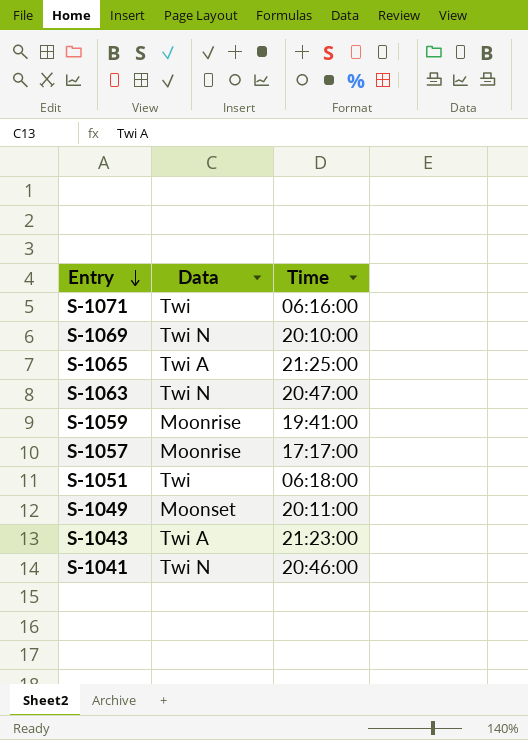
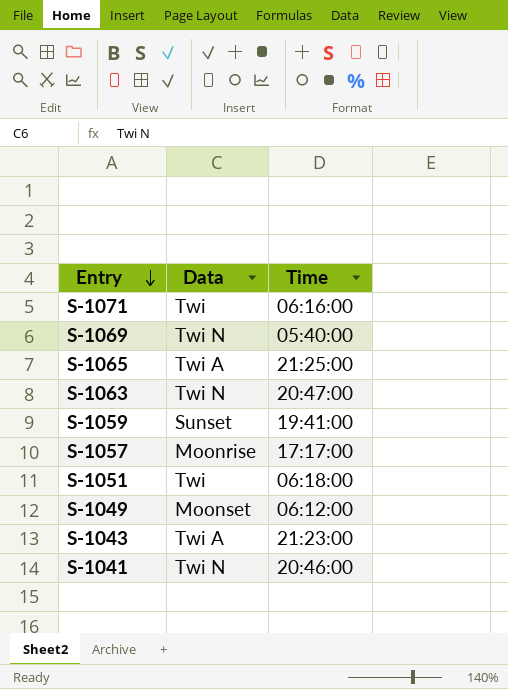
S-1069 | Time: 20:10:00 -> 05:40:00
S-1059 | Data: Moonrise -> Sunset
S-1049 | Time: 20:11:00 -> 06:12:00

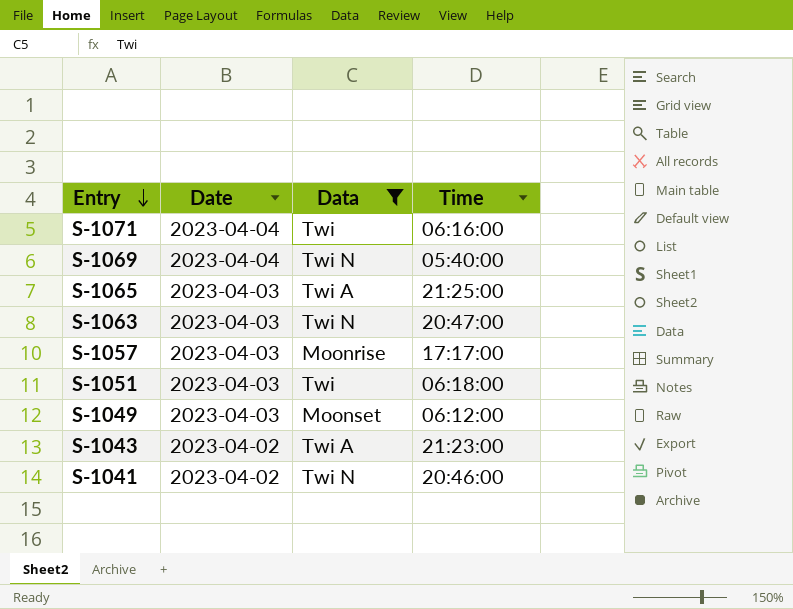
filter: none -> Data != Sunset
column Date | position: none -> 2

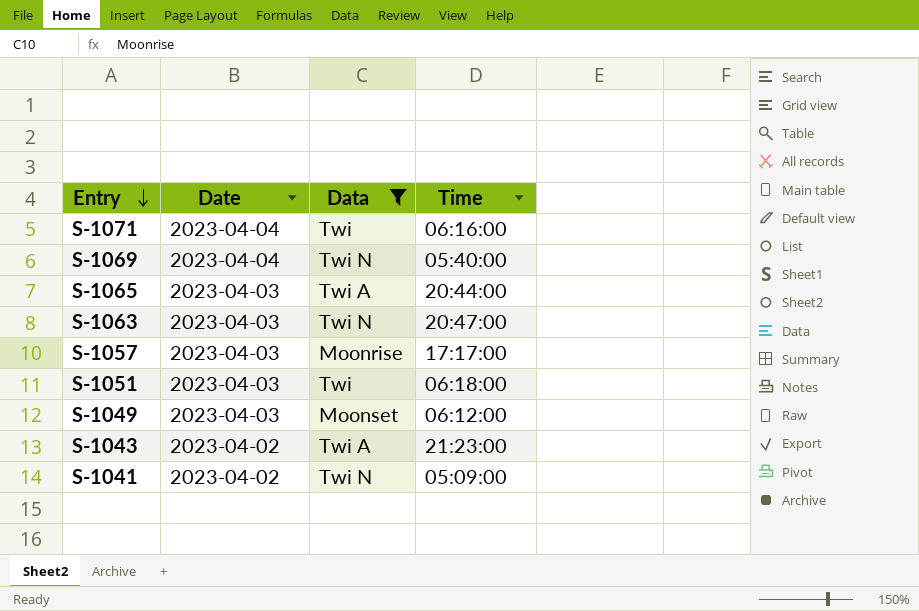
S-1065 | Time: 21:25:00 -> 20:44:00
S-1041 | Time: 20:46:00 -> 05:09:00

